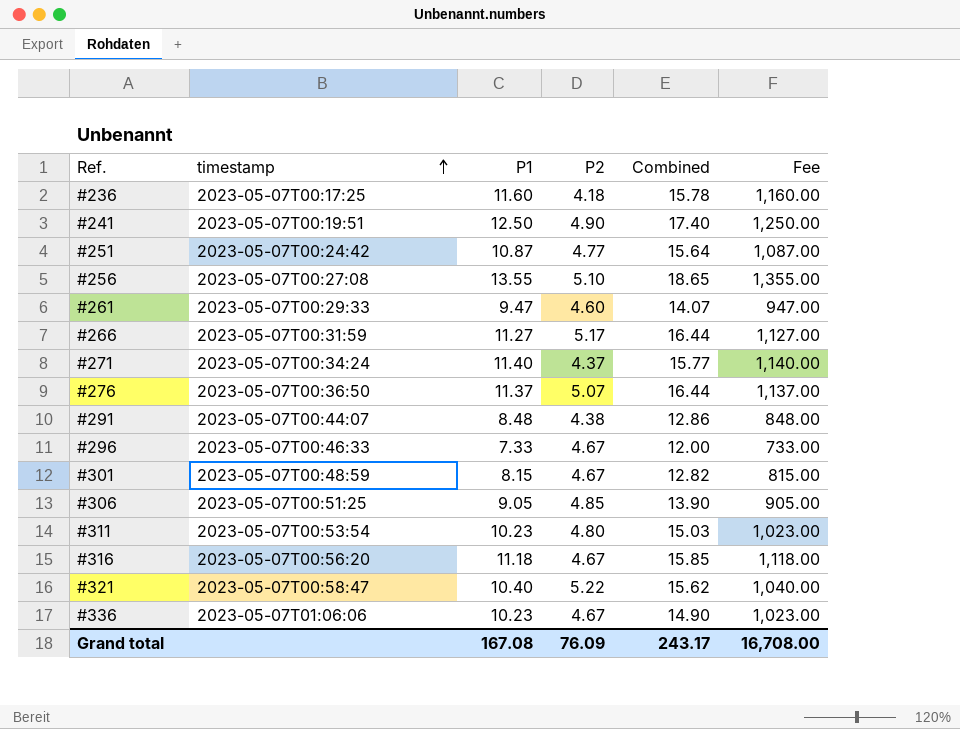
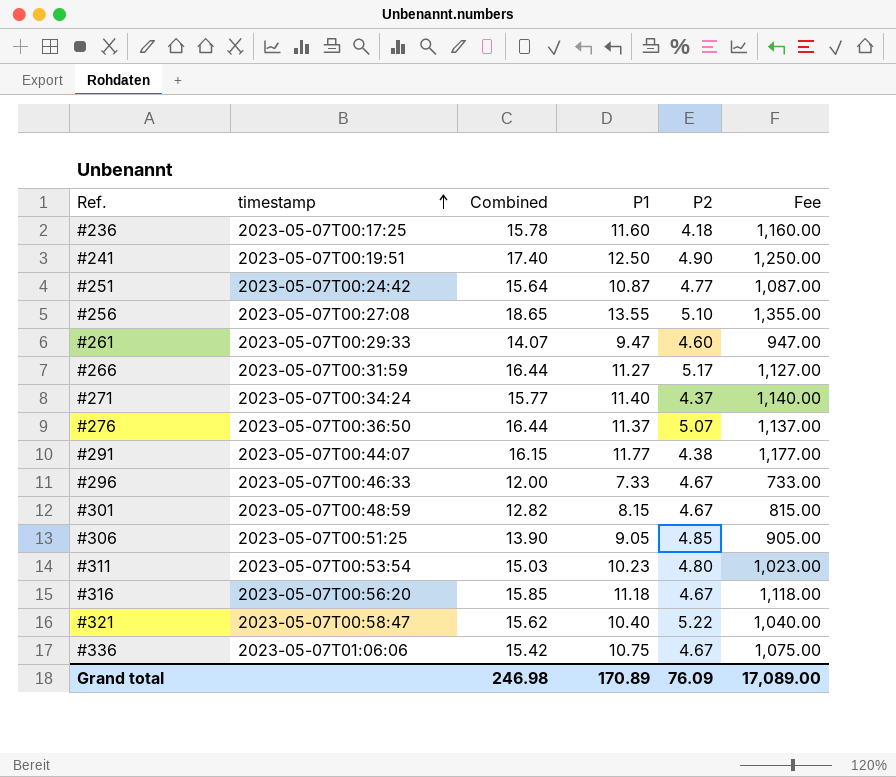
column Combined | position: 5 -> 3
#291 | Combined: 12.86 -> 16.15
#291 | P1: 8.48 -> 11.77
#291 | Fee: 848.00 -> 1,177.00
#336 | Combined: 14.90 -> 15.42
#336 | P1: 10.23 -> 10.75
#336 | Fee: 1,023.00 -> 1,075.00
Grand total | Combined: 243.17 -> 246.98
Grand total | P1: 167.08 -> 170.89
Grand total | Fee: 16,708.00 -> 17,089.00

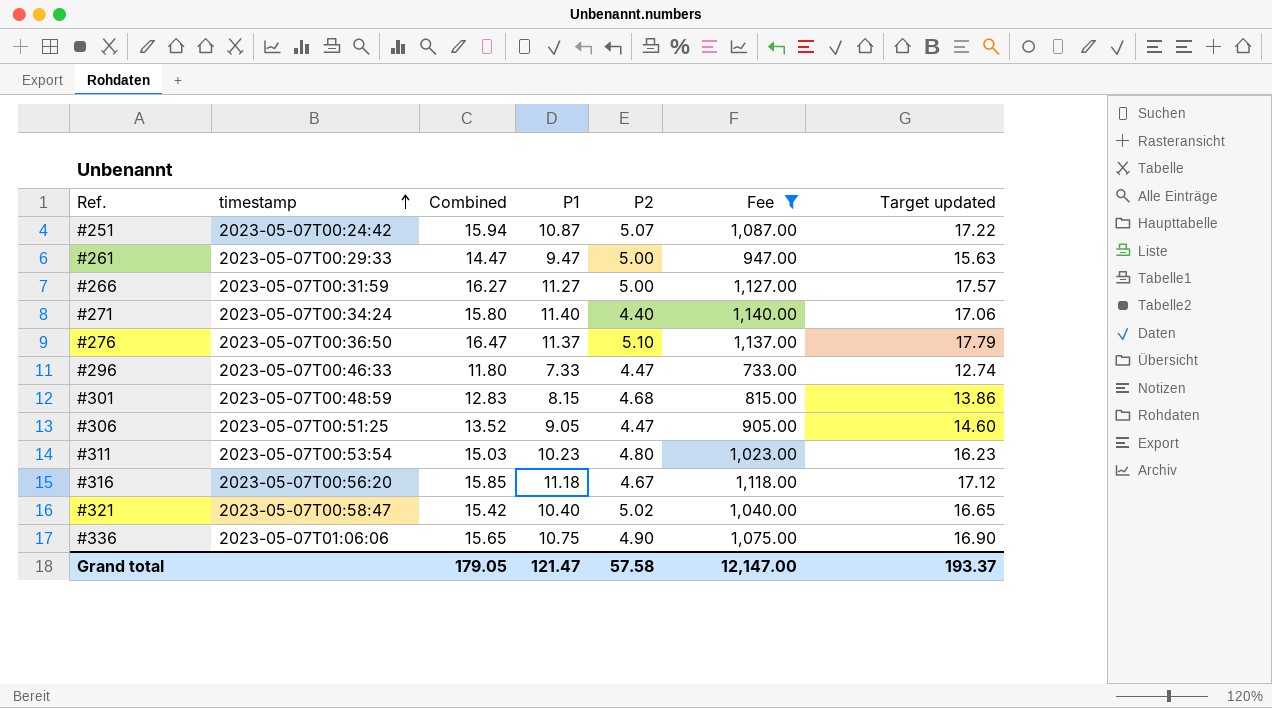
filter: none -> Fee <= 1,140.00
column Target updated | formula: none -> [Combined] * 1.08
#251 | Combined: 15.64 -> 15.94
#251 | P2: 4.77 -> 5.07
#261 | Combined: 14.07 -> 14.47
#261 | P2: 4.60 -> 5.00
#266 | Combined: 16.44 -> 16.27
#266 | P2: 5.17 -> 5.00
#271 | Combined: 15.77 -> 15.80
#271 | P2: 4.37 -> 4.40
#276 | Combined: 16.44 -> 16.47
#276 | P2: 5.07 -> 5.10
#296 | Combined: 12.00 -> 11.80
#296 | P2: 4.67 -> 4.47
#301 | Combined: 12.82 -> 12.83
#301 | P2: 4.67 -> 4.68
#306 | Combined: 13.90 -> 13.52
#306 | P2: 4.85 -> 4.47
#321 | Combined: 15.62 -> 15.42
#321 | P2: 5.22 -> 5.02
#336 | Combined: 15.42 -> 15.65
#336 | P2: 4.67 -> 4.90
Grand total | Combined: 246.98 -> 179.05
Grand total | P1: 170.89 -> 121.47
Grand total | P2: 76.09 -> 57.58
Grand total | Fee: 17,089.00 -> 12,147.00

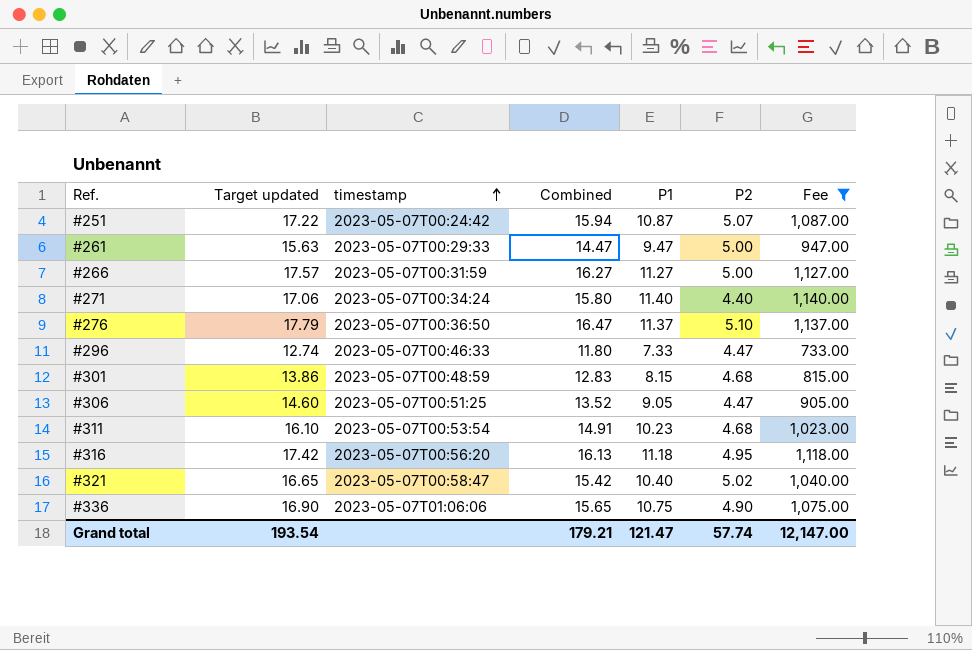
column Target updated | position: 7 -> 2
#311 | Target updated: 16.23 -> 16.10
#311 | Combined: 15.03 -> 14.91
#311 | P2: 4.80 -> 4.68
#316 | Target updated: 17.12 -> 17.42
#316 | Combined: 15.85 -> 16.13
#316 | P2: 4.67 -> 4.95
Grand total | Target updated: 193.37 -> 193.54
Grand total | Combined: 179.05 -> 179.21
Grand total | P2: 57.58 -> 57.74

